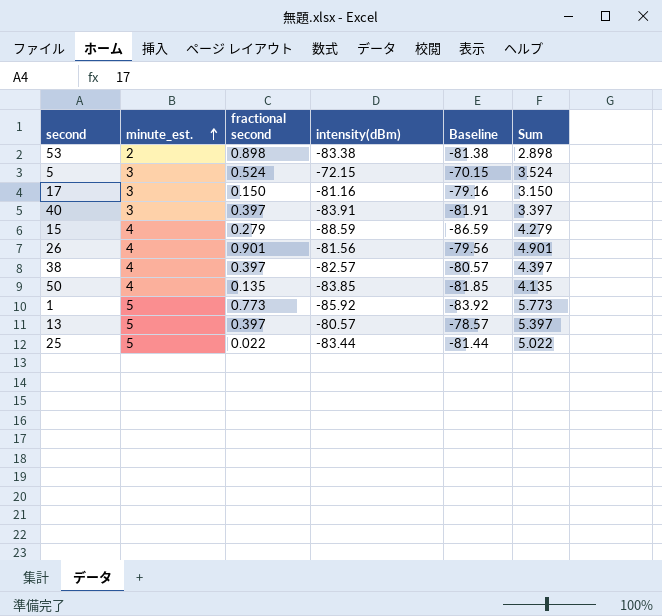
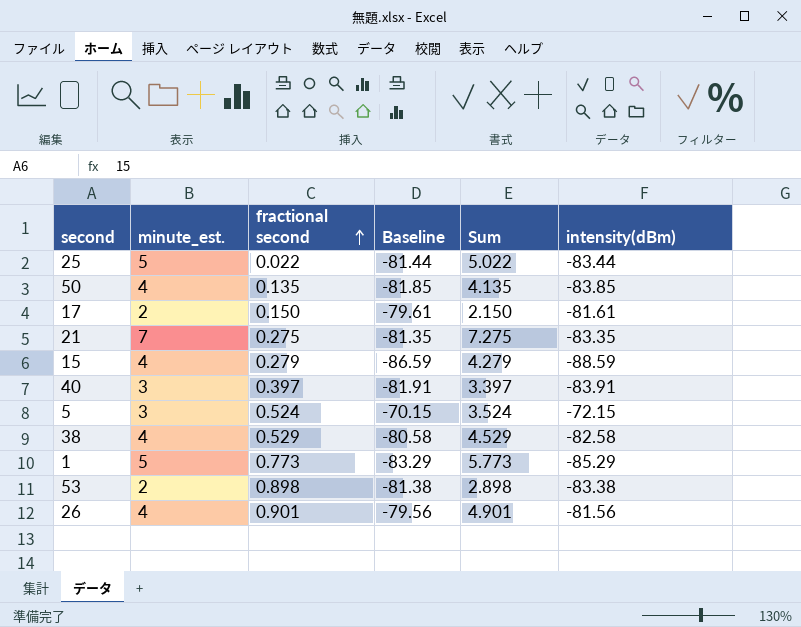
row order: minute_est. ascending -> fractional second ascending
column intensity(dBm) | position: 4 -> 6
row 13: 5 | 0.397 | -80.57 | -78.57 | 5.397 -> none
17 | minute_est.: 3 -> 2
17 | Baseline: -79.16 -> -79.61
17 | Sum: 3.150 -> 2.150
17 | intensity(dBm): -81.16 -> -81.61
row 21: none -> 7 | 0.275 | -81.35 | 7.275 | -83.35
38 | fractional second: 0.397 -> 0.529
38 | Baseline: -80.57 -> -80.58
38 | Sum: 4.397 -> 4.529
38 | intensity(dBm): -82.57 -> -82.58
1 | Baseline: -83.92 -> -83.29
1 | intensity(dBm): -85.92 -> -85.29

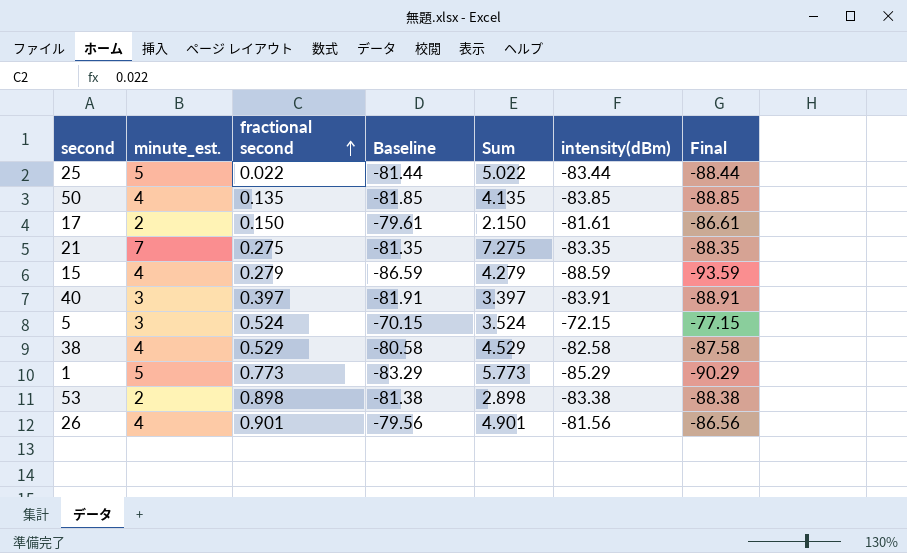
column Final | formula: none -> [intensity(dBm)] - 5

